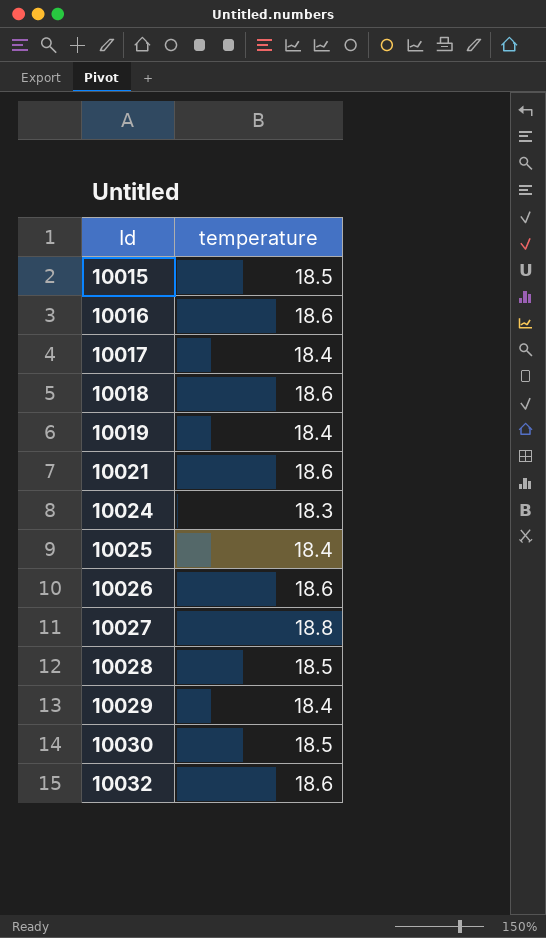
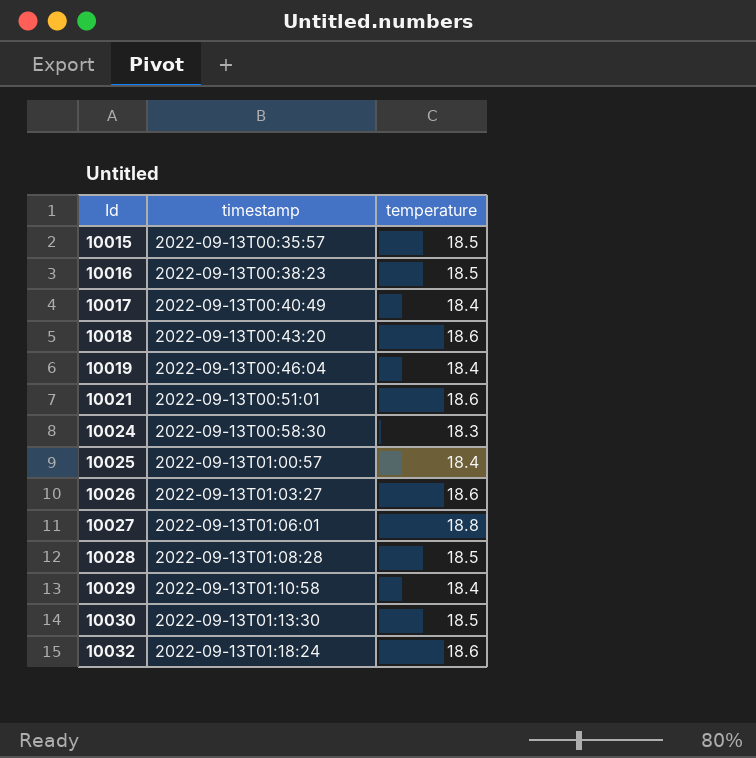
column timestamp | position: none -> 2
10016 | temperature: 18.6 -> 18.5

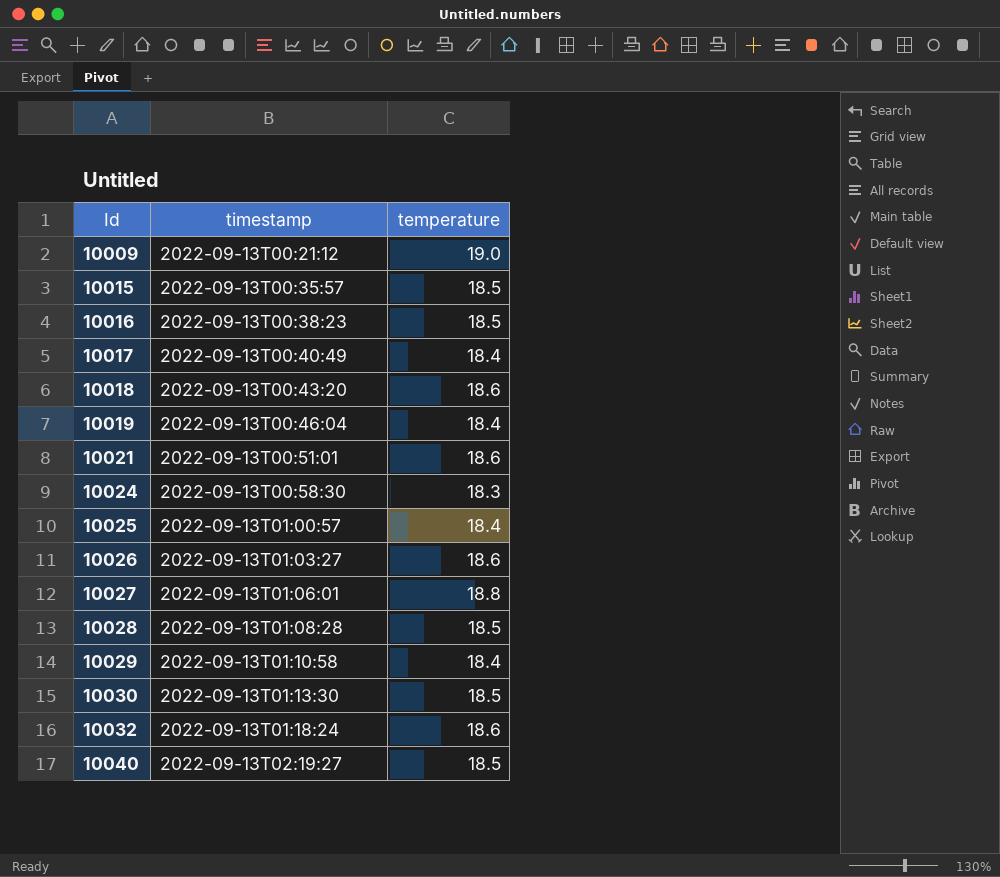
row 10009: none -> 2022-09-13T00:21:12 | 19.0
row 10040: none -> 2022-09-13T02:19:27 | 18.5

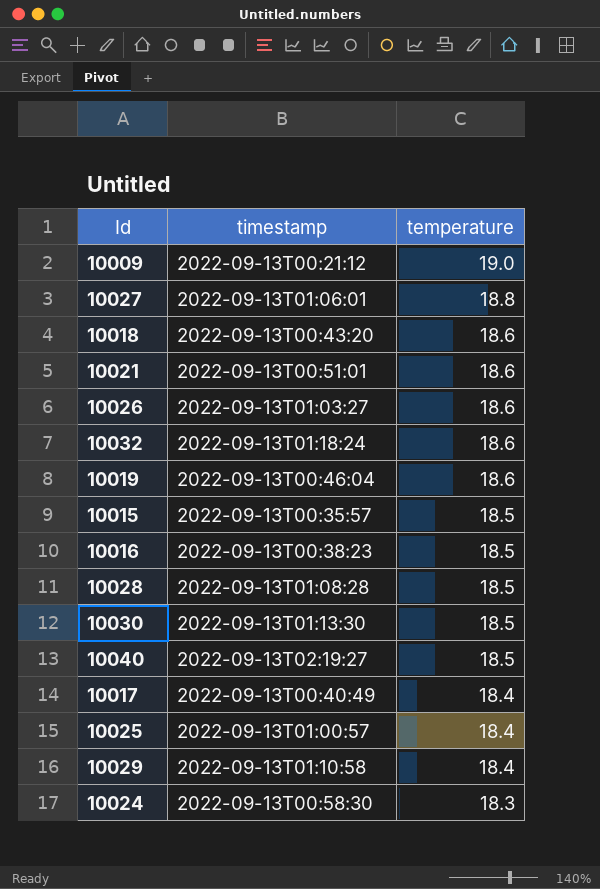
row order: Id ascending -> temperature descending
10019 | temperature: 18.4 -> 18.6

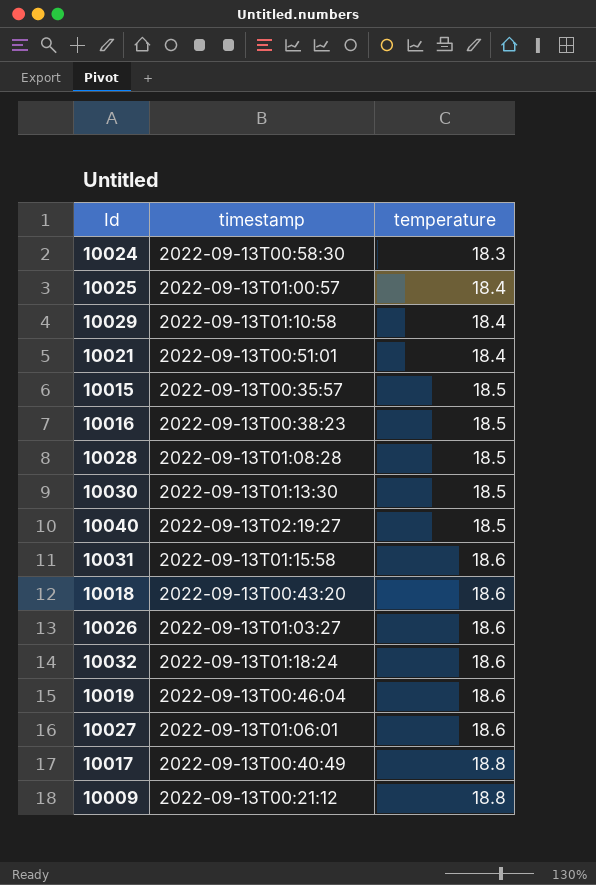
row order: temperature descending -> temperature ascending
10021 | temperature: 18.6 -> 18.4
row 10031: none -> 2022-09-13T01:15:58 | 18.6
10027 | temperature: 18.8 -> 18.6
10017 | temperature: 18.4 -> 18.8
10009 | temperature: 19.0 -> 18.8

